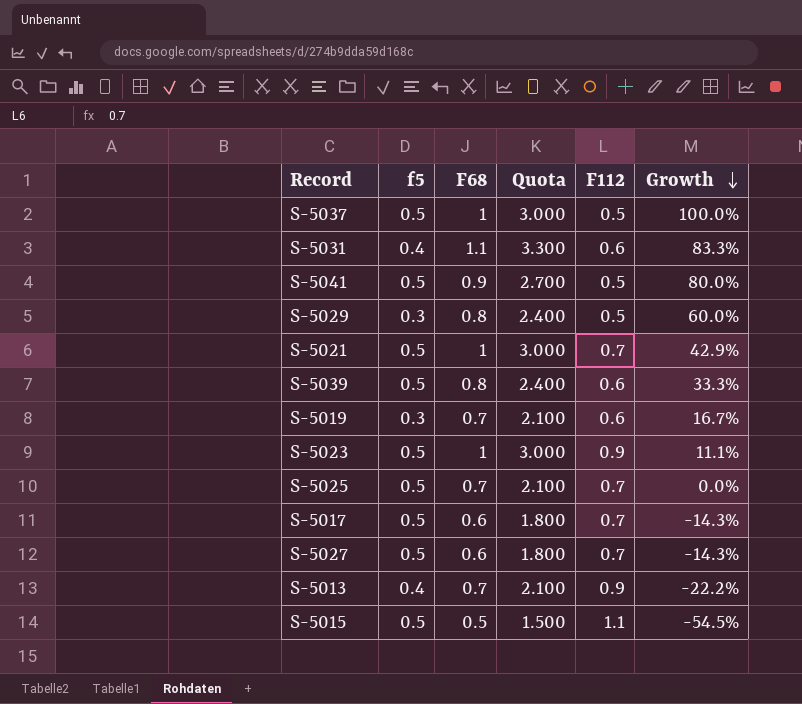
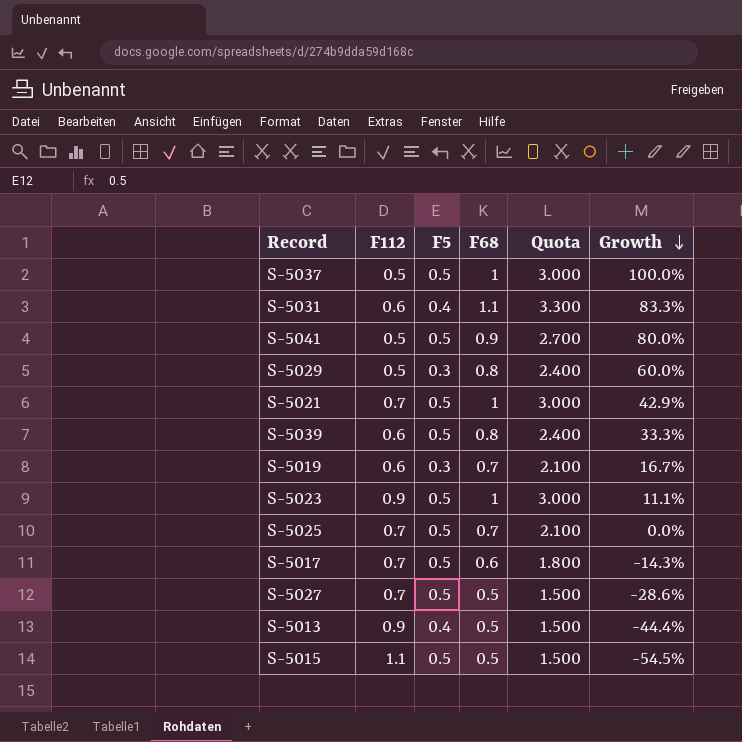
column F112 | position: 5 -> 2
column name: f5 -> F5
S-5027 | F68: 0.6 -> 0.5
S-5027 | Quota: 1.800 -> 1.500
S-5027 | Growth: -14.3% -> -28.6%
S-5013 | F68: 0.7 -> 0.5
S-5013 | Quota: 2.100 -> 1.500
S-5013 | Growth: -22.2% -> -44.4%

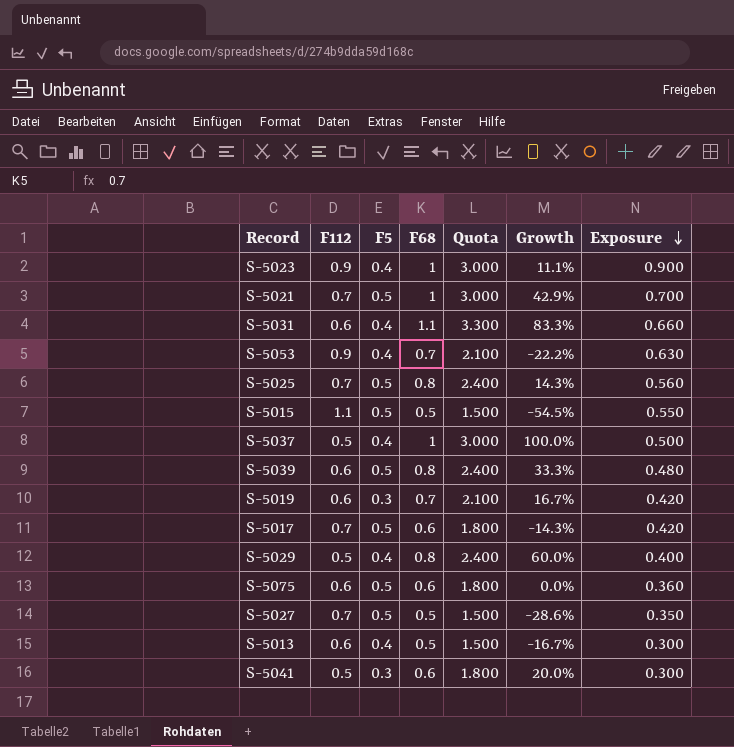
row order: Growth descending -> Exposure descending
column Exposure | formula: none -> [F112] * [F68]
S-5023 | F5: 0.5 -> 0.4
row S-5053: none -> 0.9 | 0.4 | 0.7 | 2.100 | -22.2% | 0.630
S-5025 | F68: 0.7 -> 0.8
S-5025 | Quota: 2.100 -> 2.400
S-5025 | Growth: 0.0% -> 14.3%
S-5037 | F5: 0.5 -> 0.4
S-5029 | F5: 0.3 -> 0.4
row S-5075: none -> 0.6 | 0.5 | 0.6 | 1.800 | 0.0% | 0.360
S-5013 | F112: 0.9 -> 0.6
S-5013 | Growth: -44.4% -> -16.7%
S-5041 | F5: 0.5 -> 0.3
S-5041 | F68: 0.9 -> 0.6
S-5041 | Quota: 2.700 -> 1.800
S-5041 | Growth: 80.0% -> 20.0%

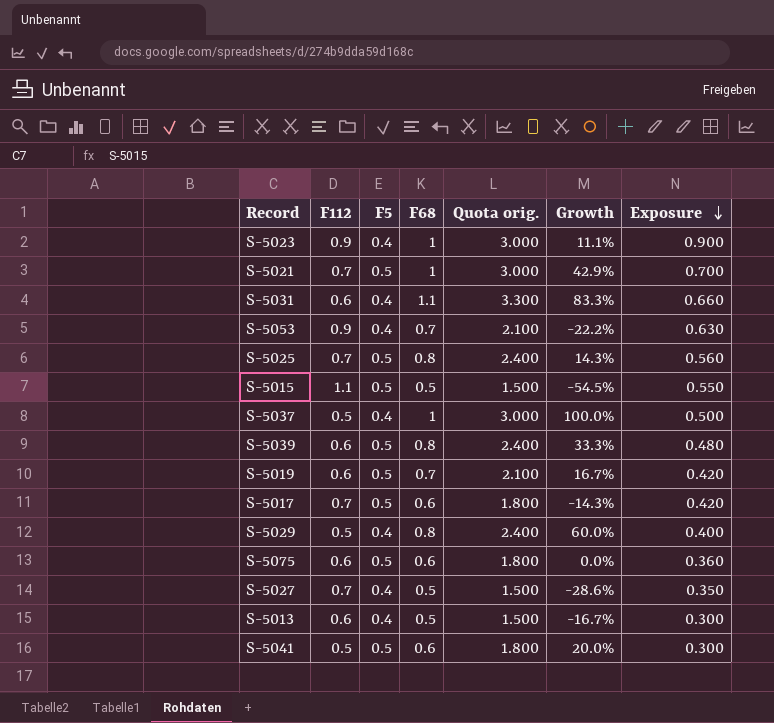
column name: Quota -> Quota orig.
S-5019 | F5: 0.3 -> 0.5
S-5027 | F5: 0.5 -> 0.4
S-5041 | F5: 0.3 -> 0.5

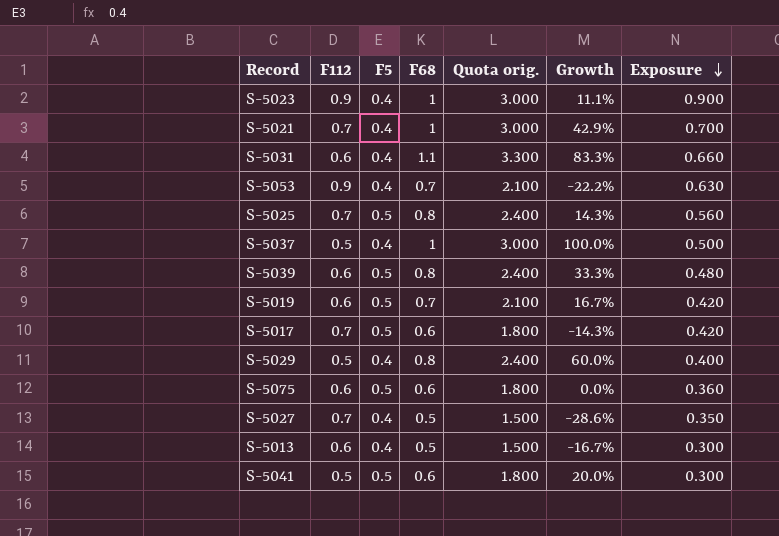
row S-5015: 1.1 | 0.5 | 0.5 | 1.500 | -54.5% | 0.550 -> none
S-5021 | F5: 0.5 -> 0.4

